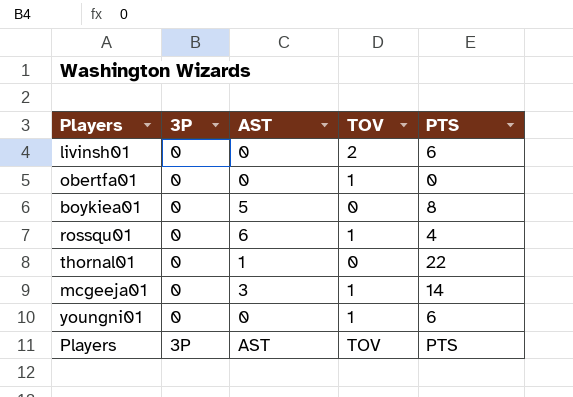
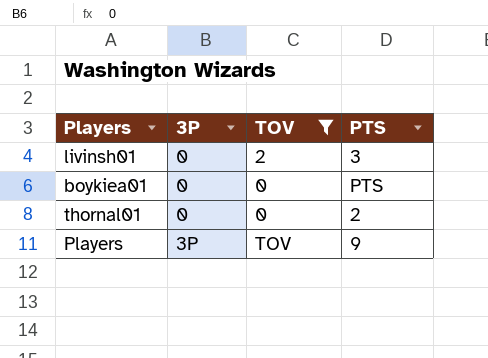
filter: none -> TOV != 1
column AST | position: 3 -> none
livinsh01 | PTS: 6 -> 3
boykiea01 | PTS: 8 -> PTS
thornal01 | PTS: 22 -> 2
Players | PTS: PTS -> 9

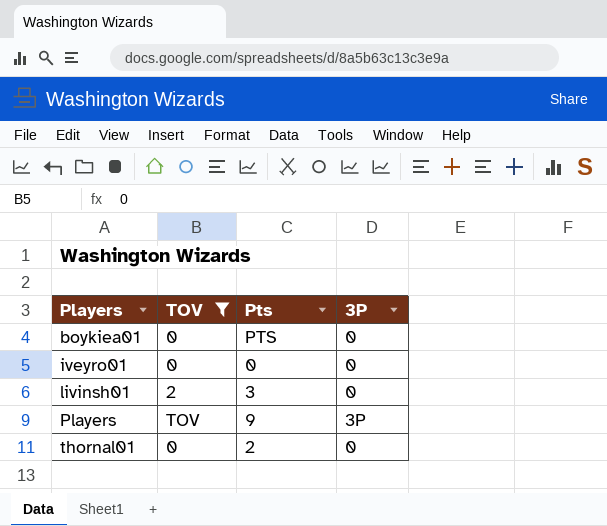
row order: 3P ascending -> Players ascending
column name: PTS -> Pts
column 3P | position: 2 -> 4
row iveyro01: none -> 0 | 0 | 0

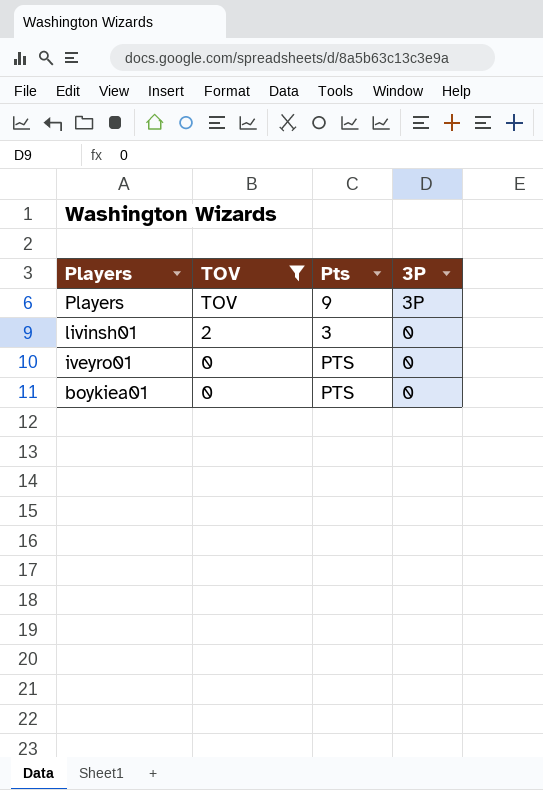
row order: Players ascending -> Players descending
row thornal01: 0 | 2 | 0 -> none
iveyro01 | Pts: 0 -> PTS

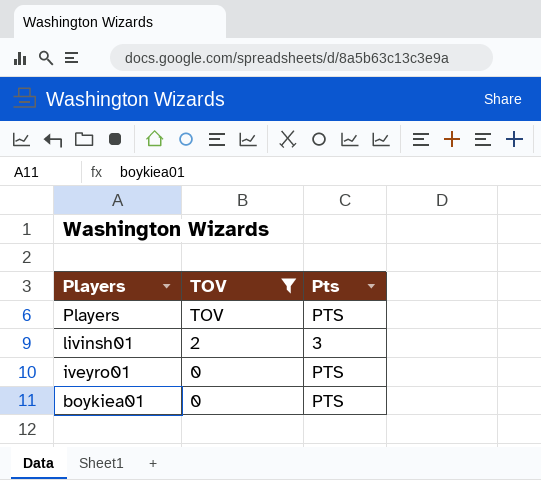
column 3P | position: 4 -> none
Players | Pts: 9 -> PTS

